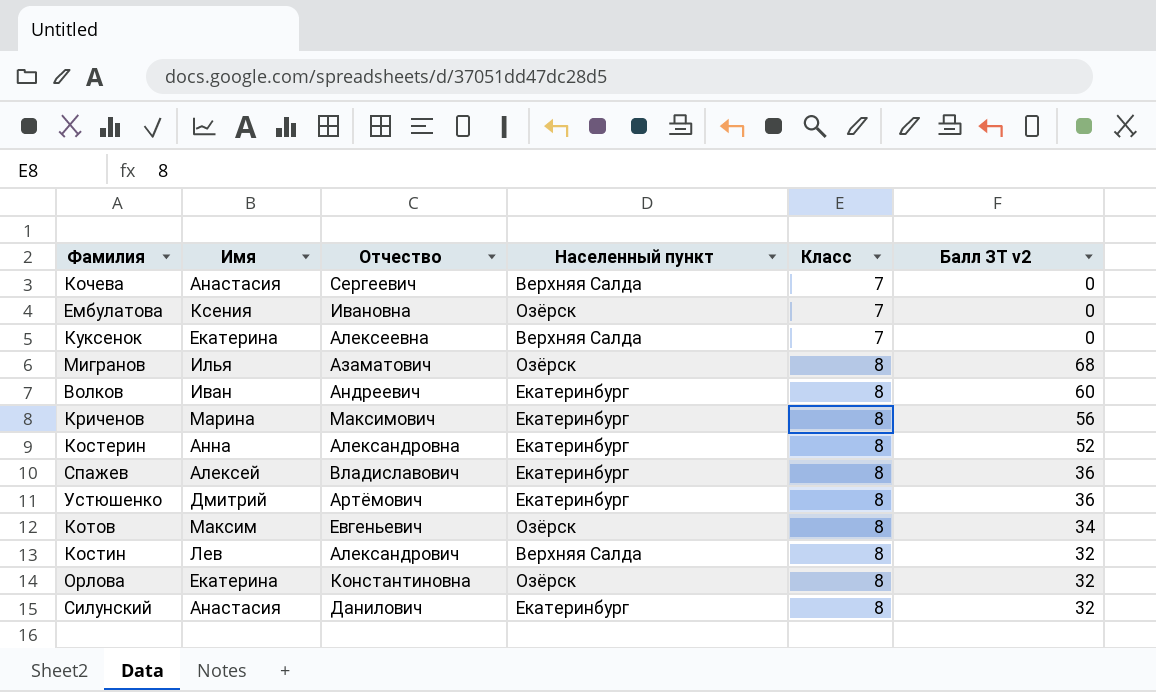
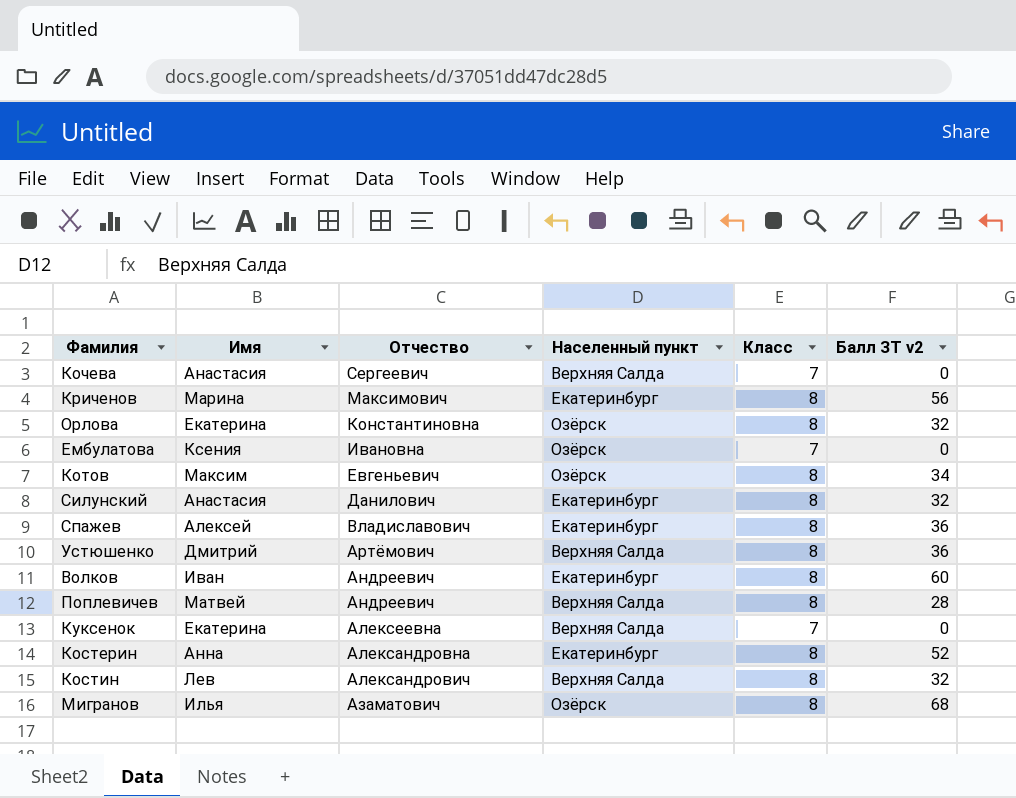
row order: Класс ascending -> Отчество descending
Устюшенко | Населенный пункт: Екатеринбург -> Верхняя Салда
row Поплевичев: none -> Матвей | Андреевич | Верхняя Салда | 8 | 28

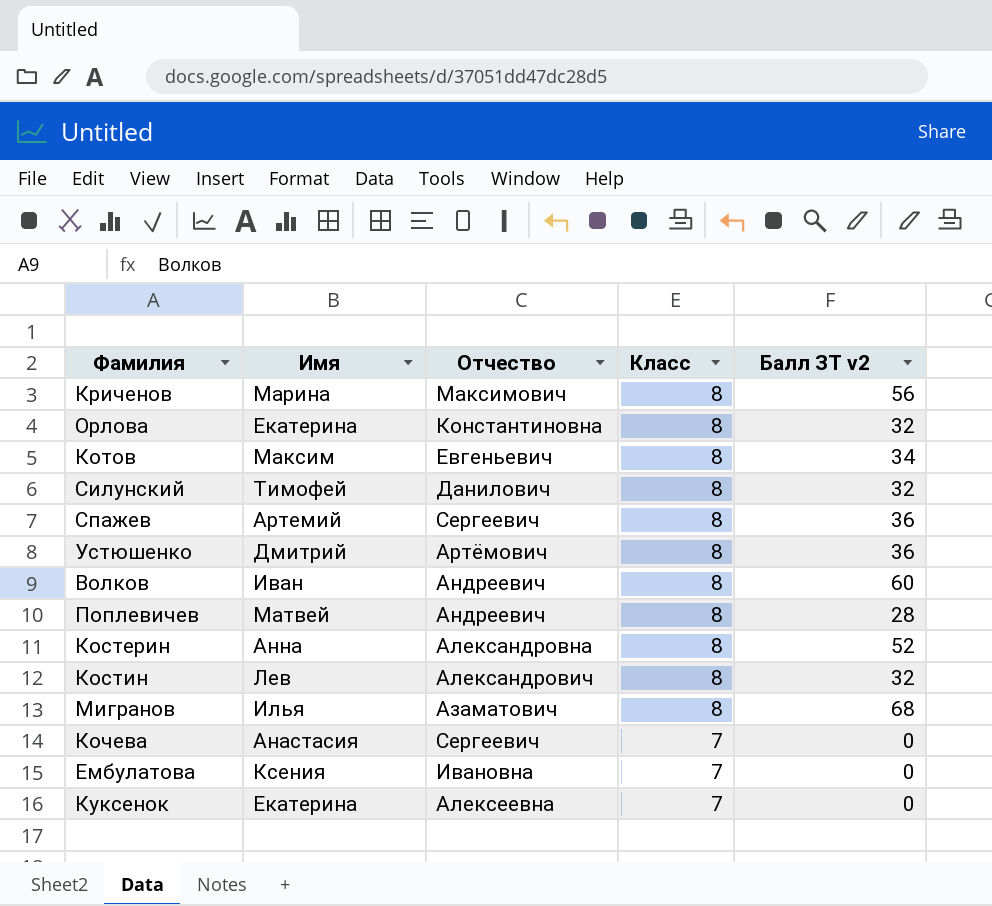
row order: Отчество descending -> Класс descending
column Населенный пункт | position: 4 -> none
Силунский | Имя: Анастасия -> Тимофей
Спажев | Имя: Алексей -> Артемий
Спажев | Отчество: Владиславович -> Сергеевич

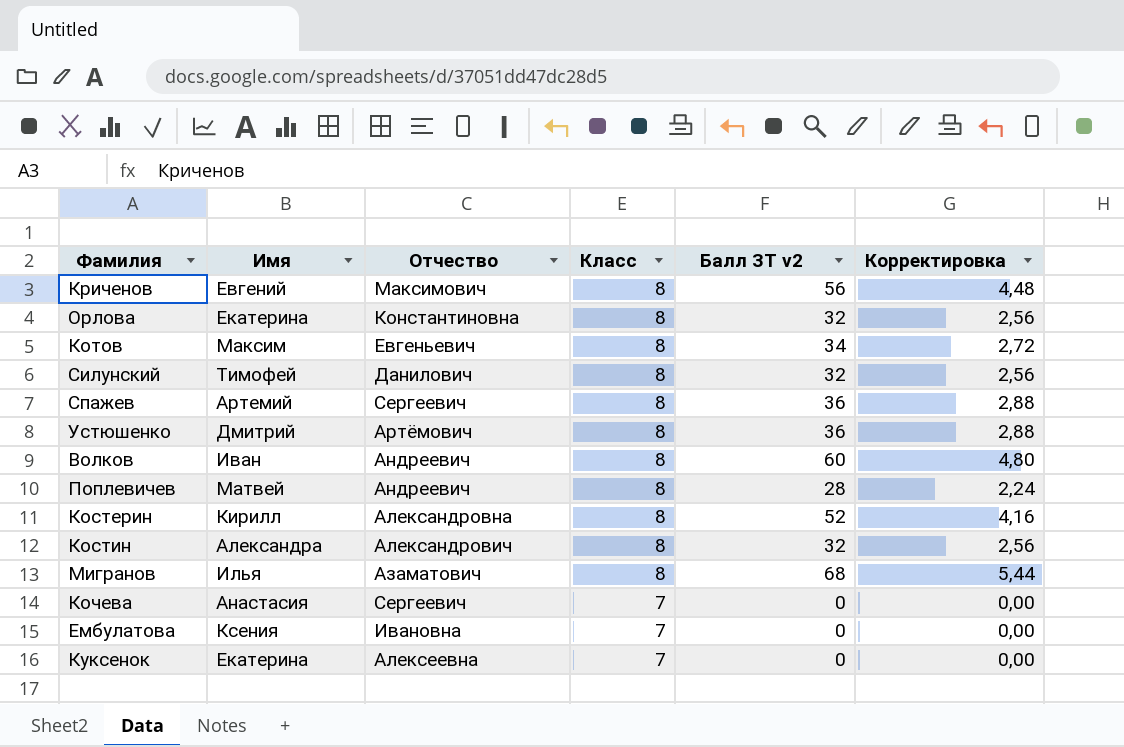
column Корректировка | formula: none -> [Балл ЗТ v2] * 0,08
Криченов | Имя: Марина -> Евгений
Костерин | Имя: Анна -> Кирилл
Костин | Имя: Лев -> Александра

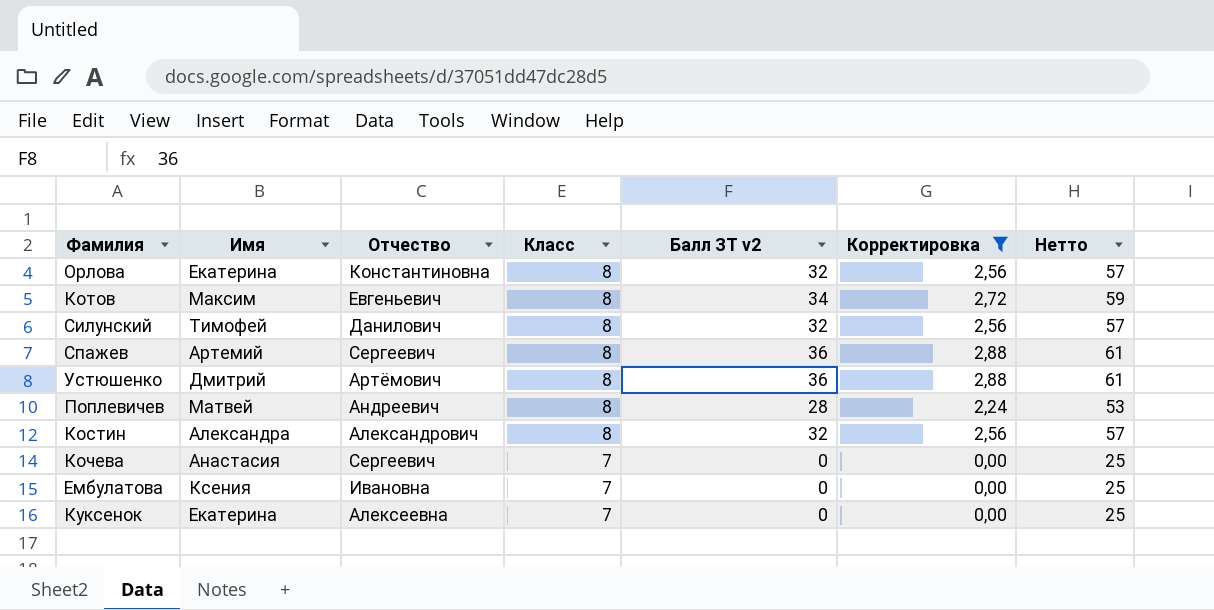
filter: none -> Корректировка <= 2,88
column Нетто | formula: none -> [Балл ЗТ v2] + 25

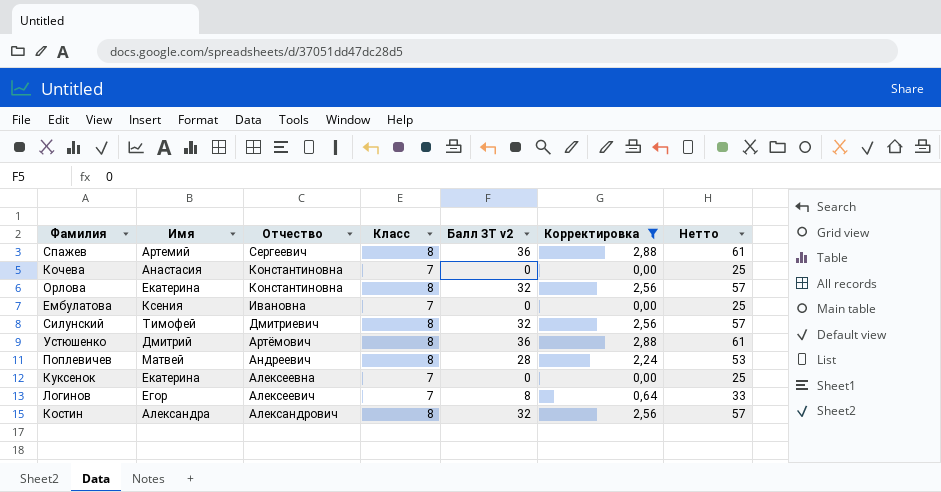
row order: Класс descending -> Отчество descending
row Котов: Максим | Евгеньевич | 8 | 34 | 2,72 | 59 -> none
Кочева | Отчество: Сергеевич -> Константиновна
Силунский | Отчество: Данилович -> Дмитриевич
row Логинов: none -> Егор | Алексеевич | 7 | 8 | 0,64 | 33

